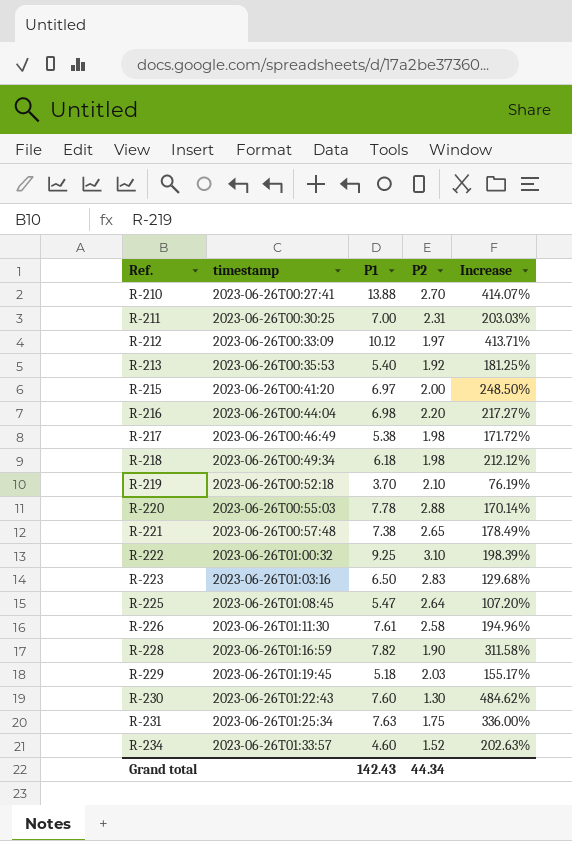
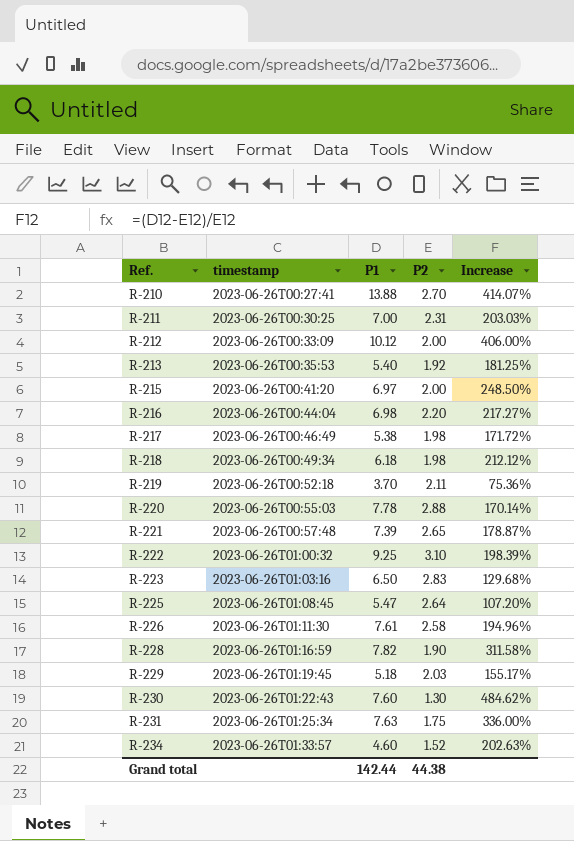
R-212 | P2: 1.97 -> 2.00
R-212 | Increase: 413.71% -> 406.00%
R-219 | P2: 2.10 -> 2.11
R-219 | Increase: 76.19% -> 75.36%
R-221 | P1: 7.38 -> 7.39
R-221 | Increase: 178.49% -> 178.87%
Grand total | P1: 142.43 -> 142.44
Grand total | P2: 44.34 -> 44.38

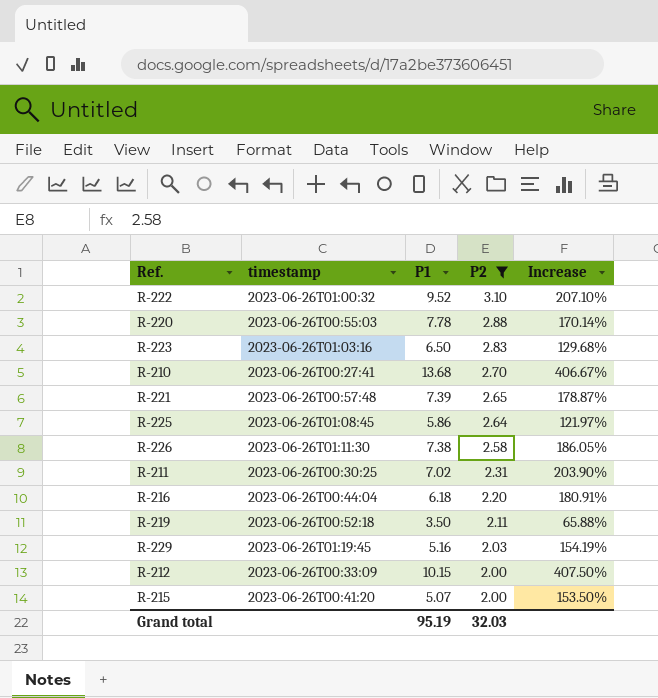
filter: none -> P2 >= 2.00
row order: Ref. ascending -> P2 descending
R-222 | P1: 9.25 -> 9.52
R-222 | Increase: 198.39% -> 207.10%
R-210 | P1: 13.88 -> 13.68
R-210 | Increase: 414.07% -> 406.67%
R-225 | P1: 5.47 -> 5.86
R-225 | Increase: 107.20% -> 121.97%
R-226 | P1: 7.61 -> 7.38
R-226 | Increase: 194.96% -> 186.05%
R-211 | P1: 7.00 -> 7.02
R-211 | Increase: 203.03% -> 203.90%
R-216 | P1: 6.98 -> 6.18
R-216 | Increase: 217.27% -> 180.91%
R-219 | P1: 3.70 -> 3.50
R-219 | Increase: 75.36% -> 65.88%
R-229 | P1: 5.18 -> 5.16
R-229 | Increase: 155.17% -> 154.19%
R-212 | P1: 10.12 -> 10.15
R-212 | Increase: 406.00% -> 407.50%
R-215 | P1: 6.97 -> 5.07
R-215 | Increase: 248.50% -> 153.50%
Grand total | P1: 142.44 -> 95.19
Grand total | P2: 44.38 -> 32.03

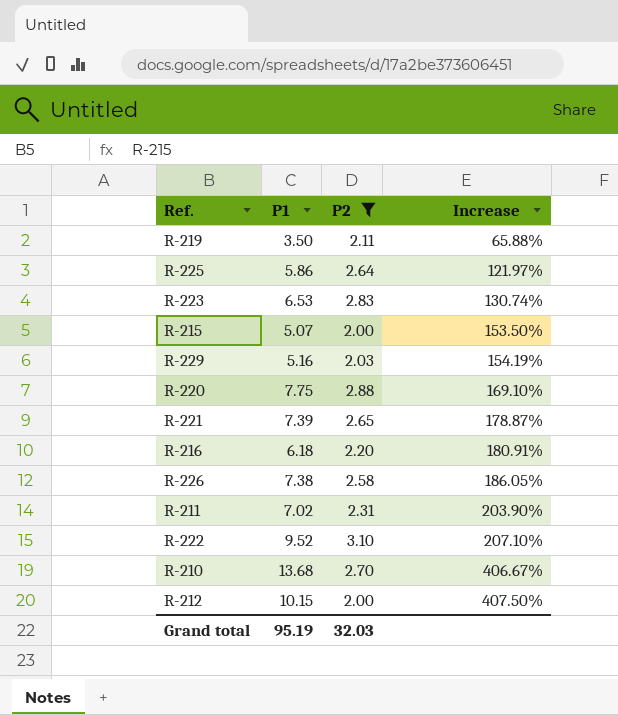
row order: P2 descending -> Increase ascending
column timestamp | position: 2 -> none
R-223 | P1: 6.50 -> 6.53
R-223 | Increase: 129.68% -> 130.74%
R-220 | P1: 7.78 -> 7.75
R-220 | Increase: 170.14% -> 169.10%

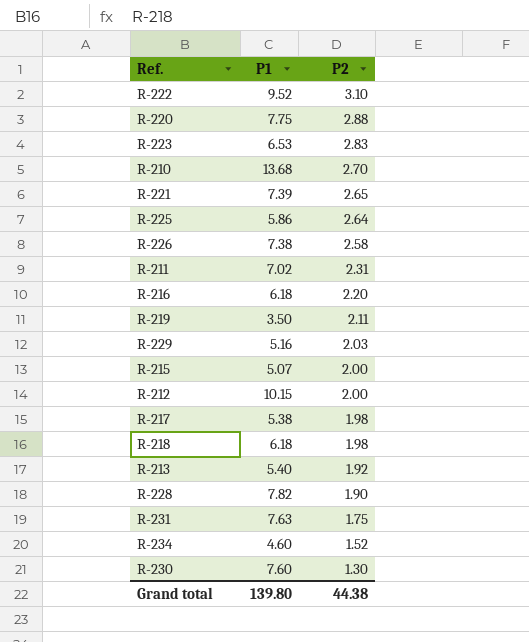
filter: P2 >= 2.00 -> none
row order: Increase ascending -> P2 descending
column Increase | formula: ([P1] - [P2]) / [P2] -> none
Grand total | P1: 95.19 -> 139.80
Grand total | P2: 32.03 -> 44.38

